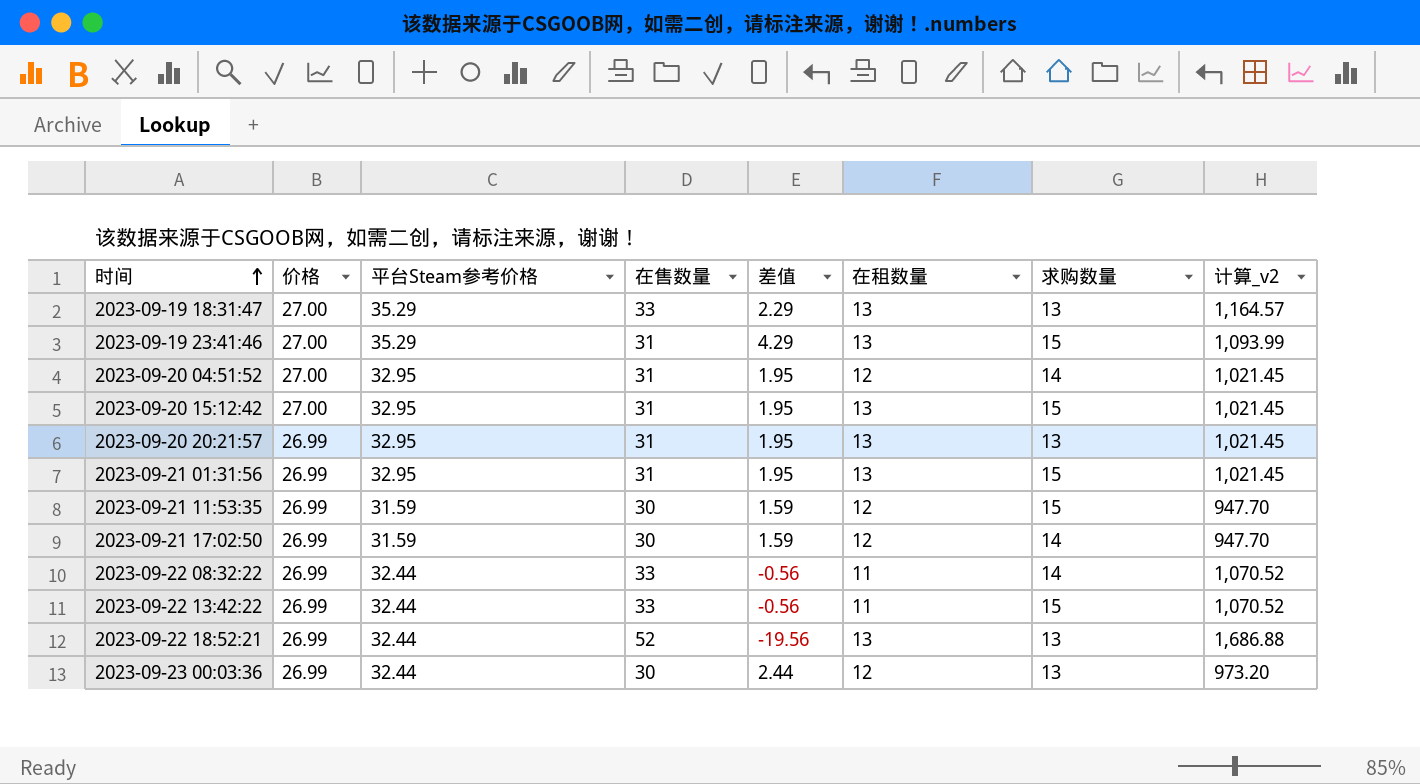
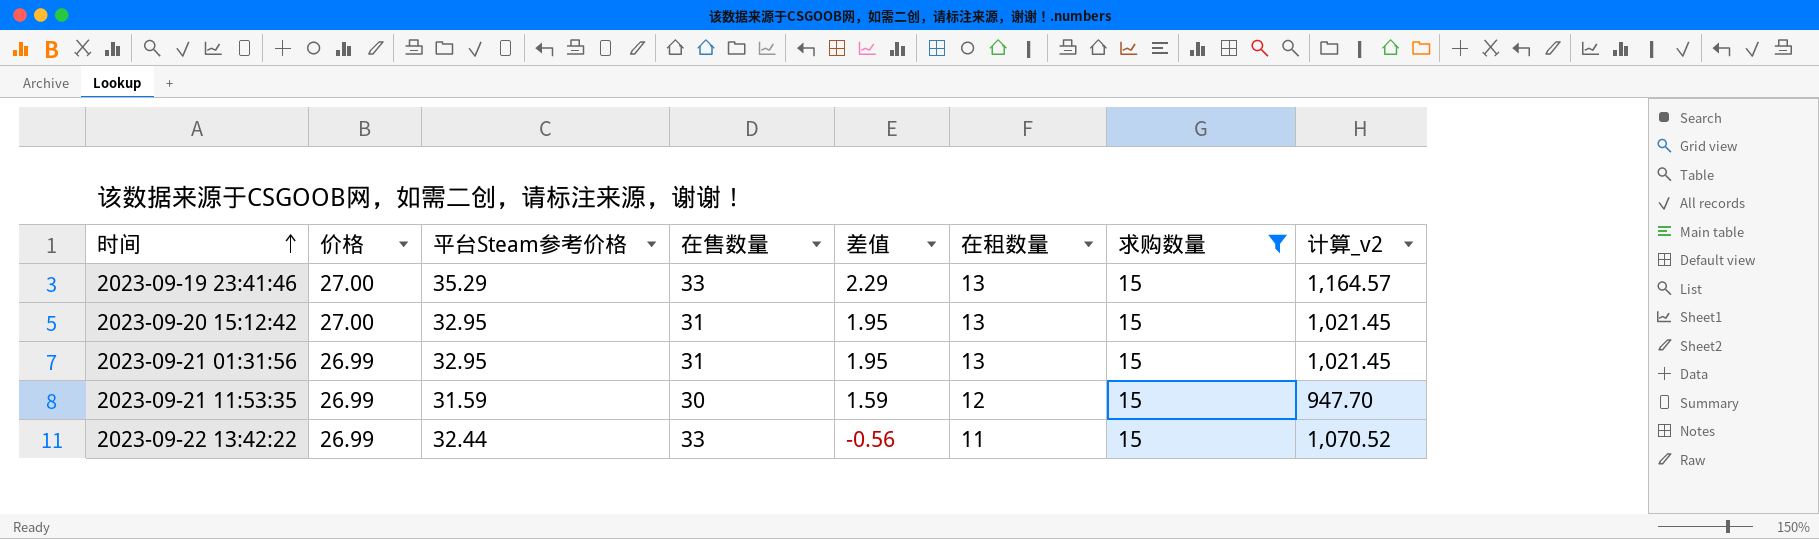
filter: none -> 求购数量 = 15
2023-09-19 23:41:46 | 在售数量: 31 -> 33
2023-09-19 23:41:46 | 差值: 4.29 -> 2.29
2023-09-19 23:41:46 | 计算_v2: 1,093.99 -> 1,164.57

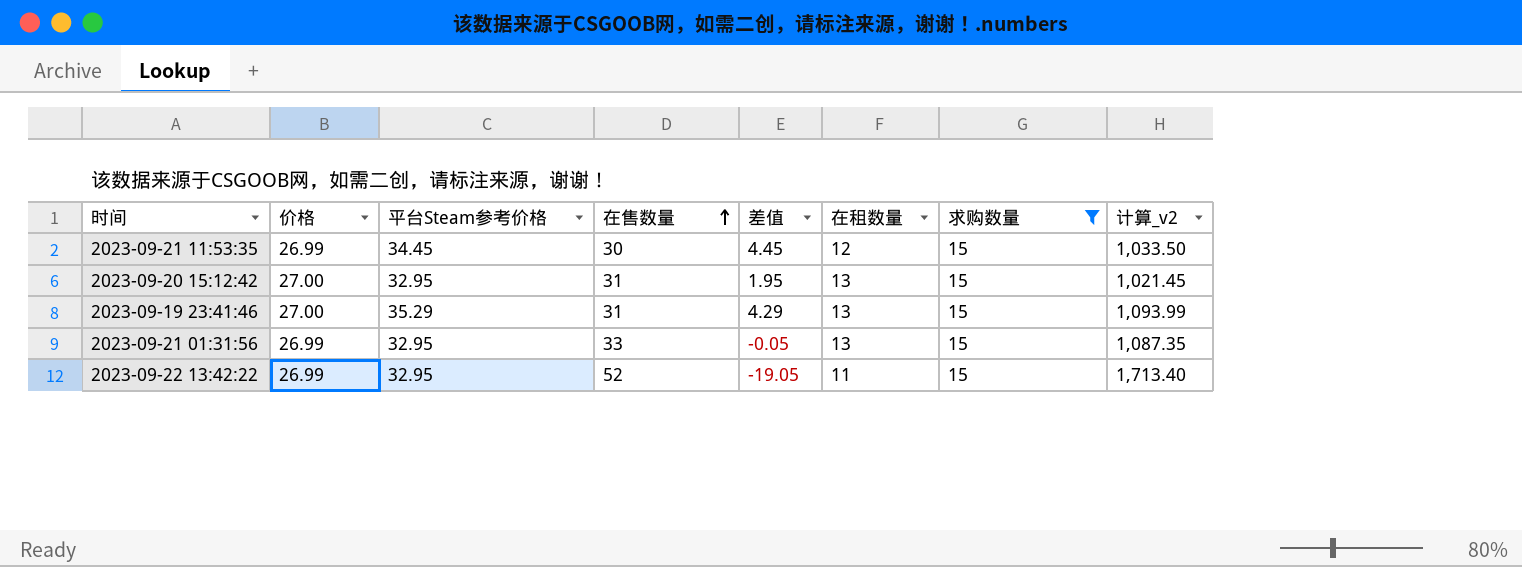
row order: 时间 ascending -> 在售数量 ascending
2023-09-21 11:53:35 | 平台Steam参考价格: 31.59 -> 34.45
2023-09-21 11:53:35 | 差值: 1.59 -> 4.45
2023-09-21 11:53:35 | 计算_v2: 947.70 -> 1,033.50
2023-09-19 23:41:46 | 在售数量: 33 -> 31
2023-09-19 23:41:46 | 差值: 2.29 -> 4.29
2023-09-19 23:41:46 | 计算_v2: 1,164.57 -> 1,093.99
2023-09-21 01:31:56 | 在售数量: 31 -> 33
2023-09-21 01:31:56 | 差值: 1.95 -> -0.05
2023-09-21 01:31:56 | 计算_v2: 1,021.45 -> 1,087.35
2023-09-22 13:42:22 | 平台Steam参考价格: 32.44 -> 32.95
2023-09-22 13:42:22 | 在售数量: 33 -> 52
2023-09-22 13:42:22 | 差值: -0.56 -> -19.05
2023-09-22 13:42:22 | 计算_v2: 1,070.52 -> 1,713.40

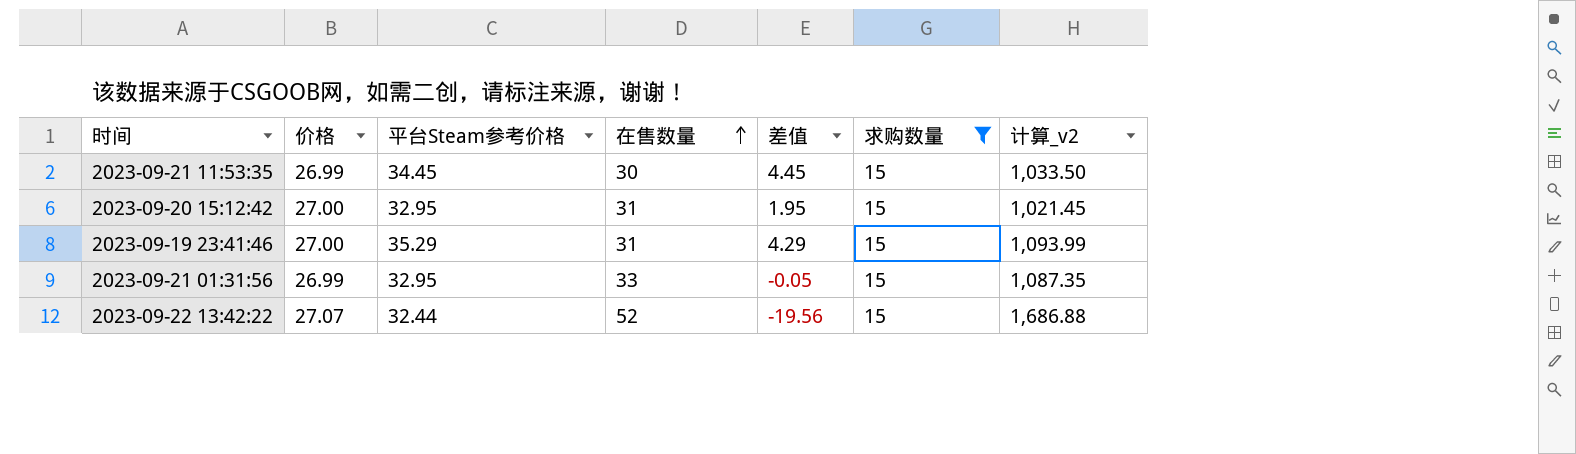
column 在租数量 | position: 6 -> none
2023-09-22 13:42:22 | 价格: 26.99 -> 27.07
2023-09-22 13:42:22 | 平台Steam参考价格: 32.95 -> 32.44
2023-09-22 13:42:22 | 差值: -19.05 -> -19.56
2023-09-22 13:42:22 | 计算_v2: 1,713.40 -> 1,686.88

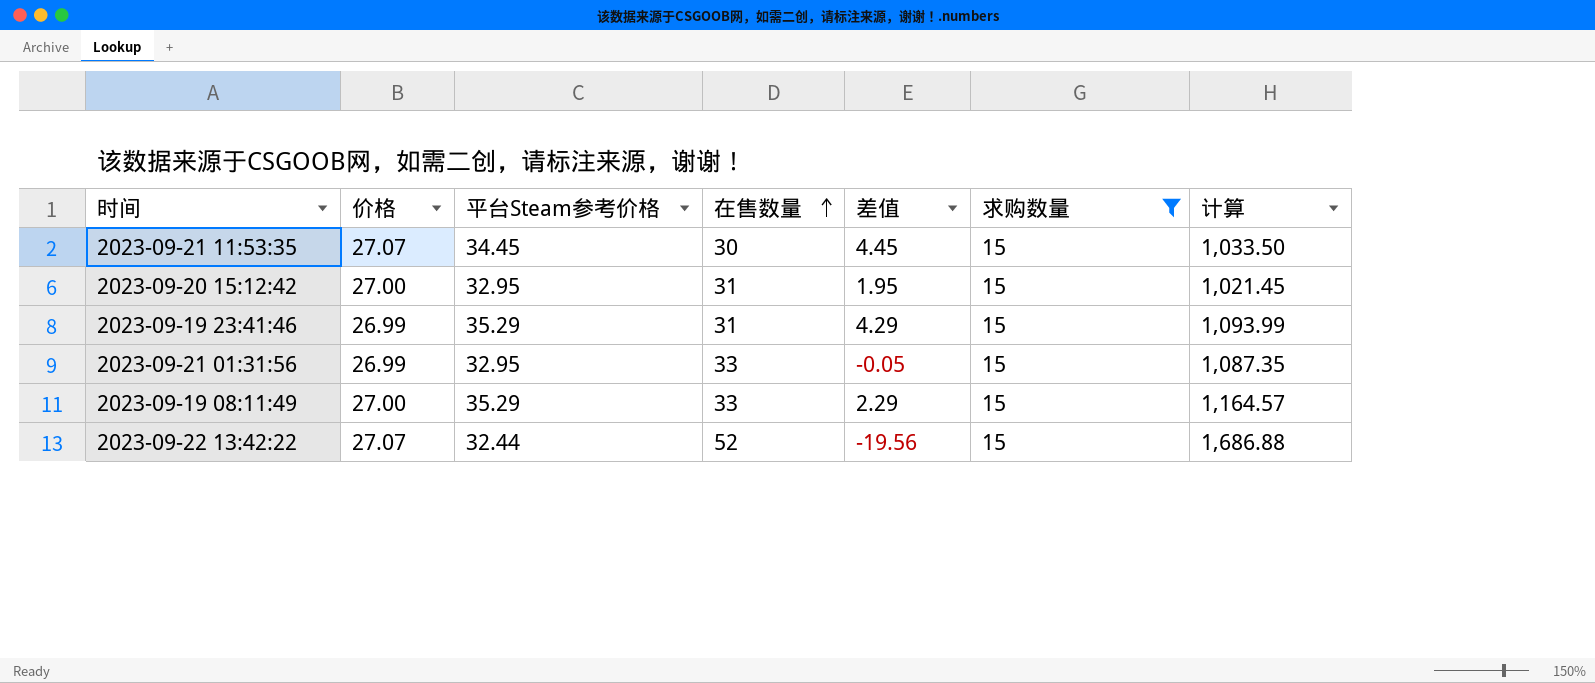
column name: 计算_v2 -> 计算
2023-09-21 11:53:35 | 价格: 26.99 -> 27.07
2023-09-19 23:41:46 | 价格: 27.00 -> 26.99
row 2023-09-19 08:11:49: none -> 27.00 | 35.29 | 33 | 2.29 | 15 | 1,164.57

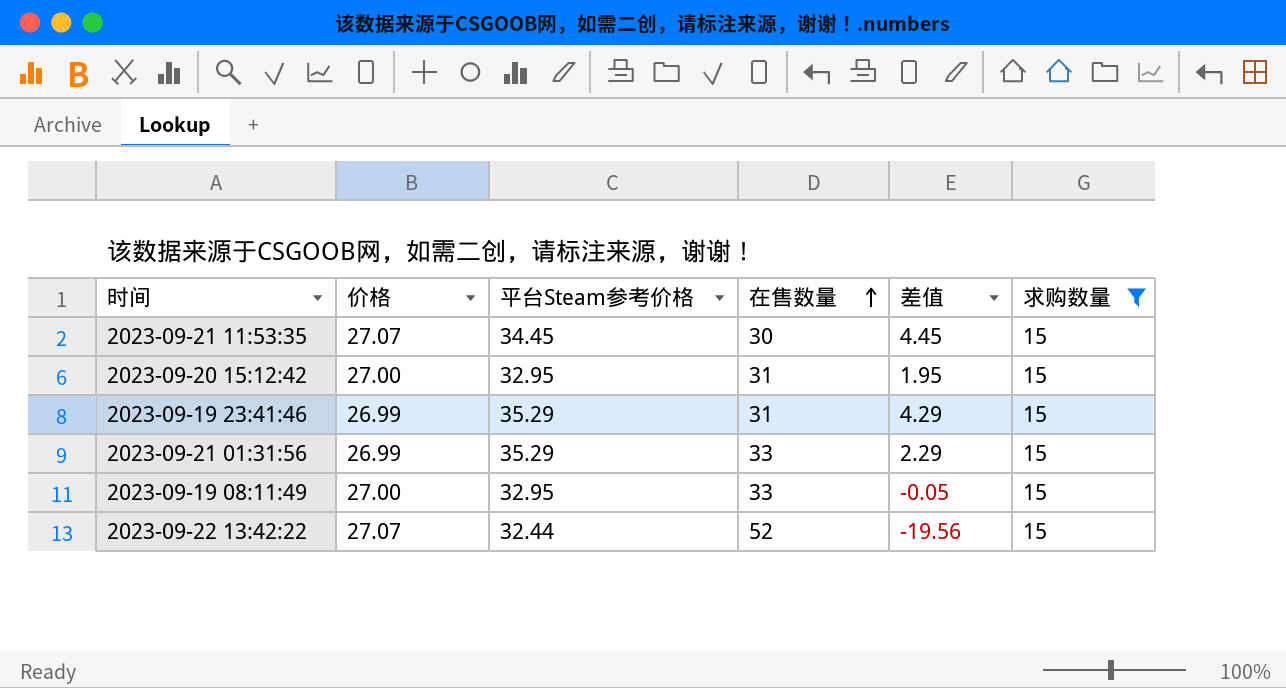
column 计算 | formula: [平台Steam参考价格] * [在售数量] -> none
2023-09-21 01:31:56 | 平台Steam参考价格: 32.95 -> 35.29
2023-09-21 01:31:56 | 差值: -0.05 -> 2.29
2023-09-19 08:11:49 | 平台Steam参考价格: 35.29 -> 32.95
2023-09-19 08:11:49 | 差值: 2.29 -> -0.05

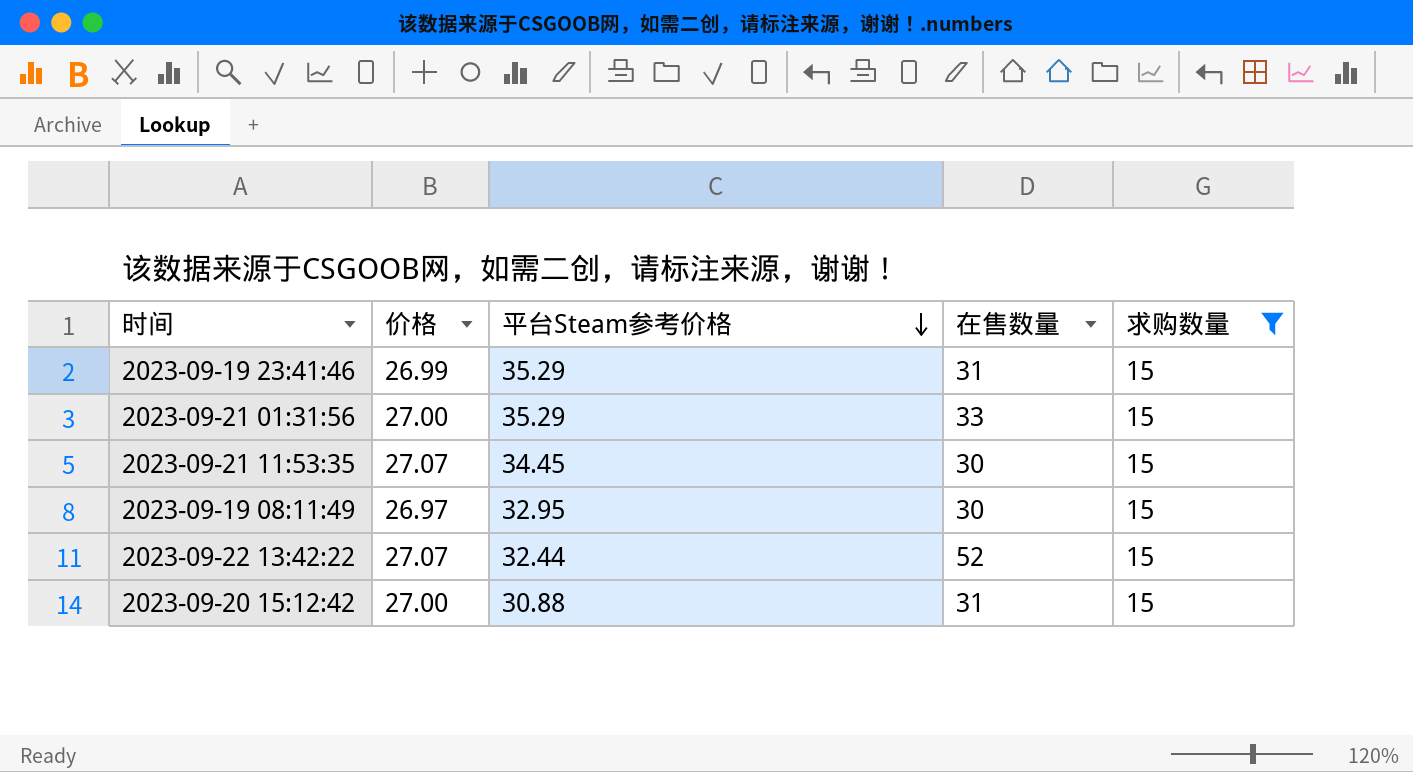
row order: 在售数量 ascending -> 平台Steam参考价格 descending
column 差值 | formula: [平台Steam参考价格] - [在售数量] -> none
2023-09-21 01:31:56 | 价格: 26.99 -> 27.00
2023-09-19 08:11:49 | 价格: 27.00 -> 26.97
2023-09-19 08:11:49 | 在售数量: 33 -> 30
2023-09-20 15:12:42 | 平台Steam参考价格: 32.95 -> 30.88

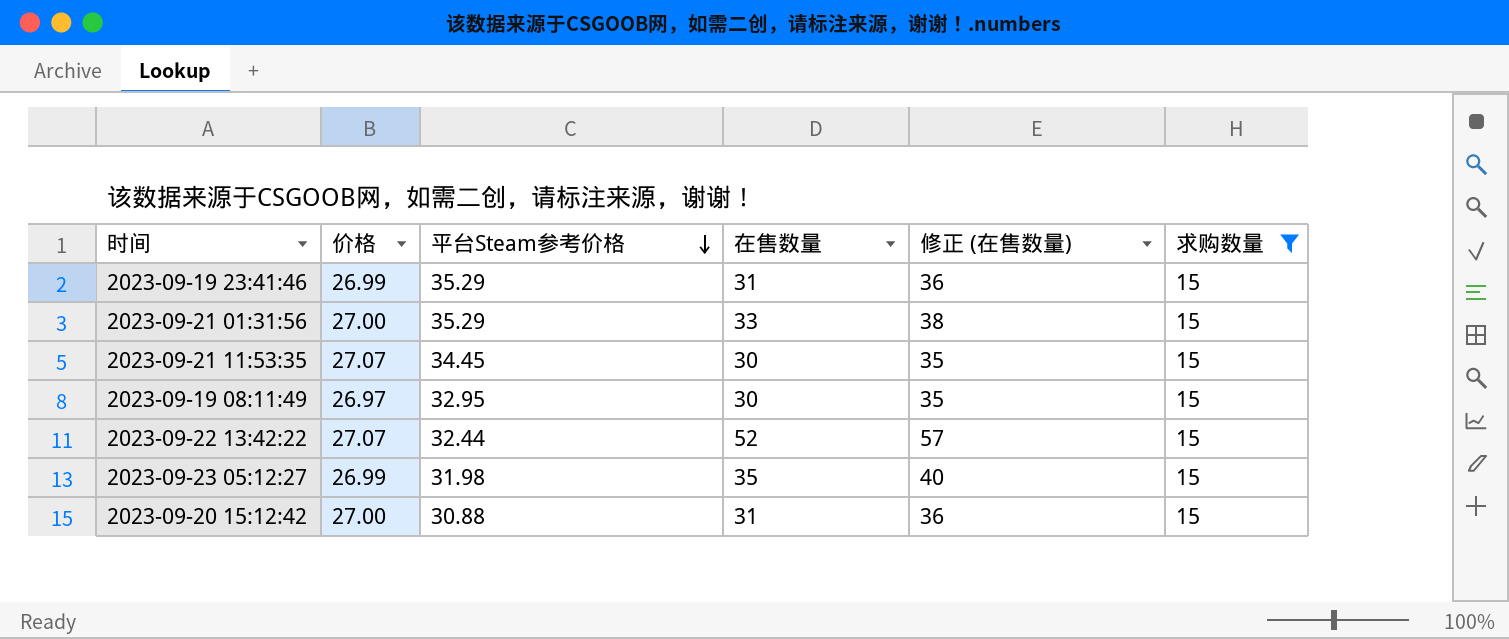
column 修正 (在售数量) | formula: none -> [在售数量] + 5
row 2023-09-23 05:12:27: none -> 26.99 | 31.98 | 35 | 40 | 15

